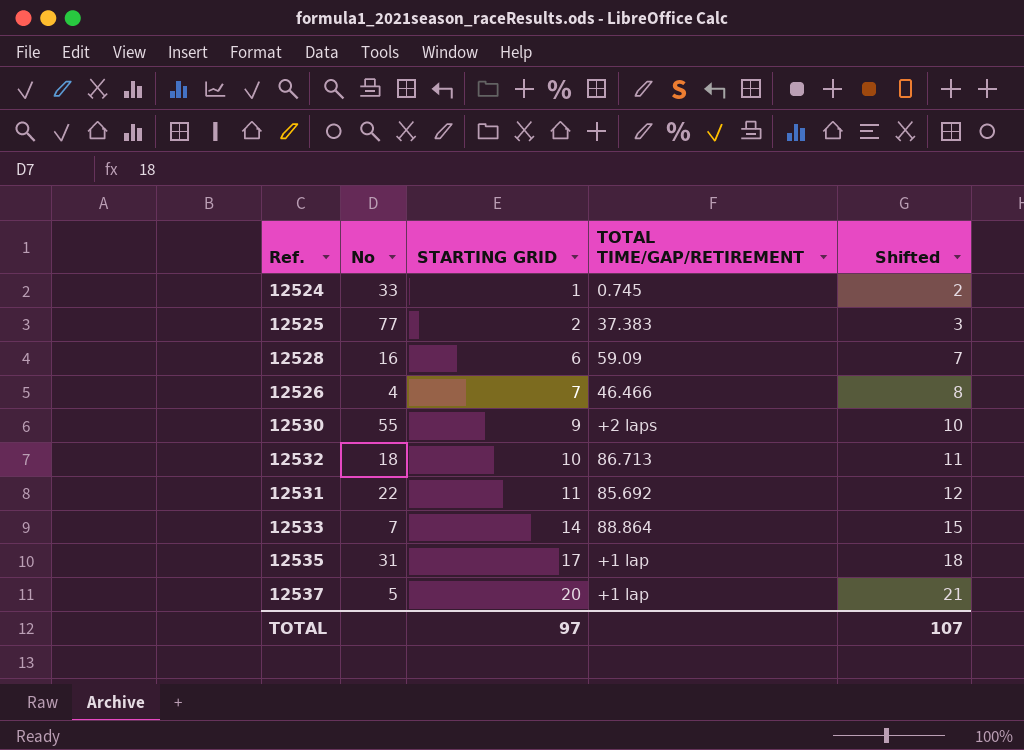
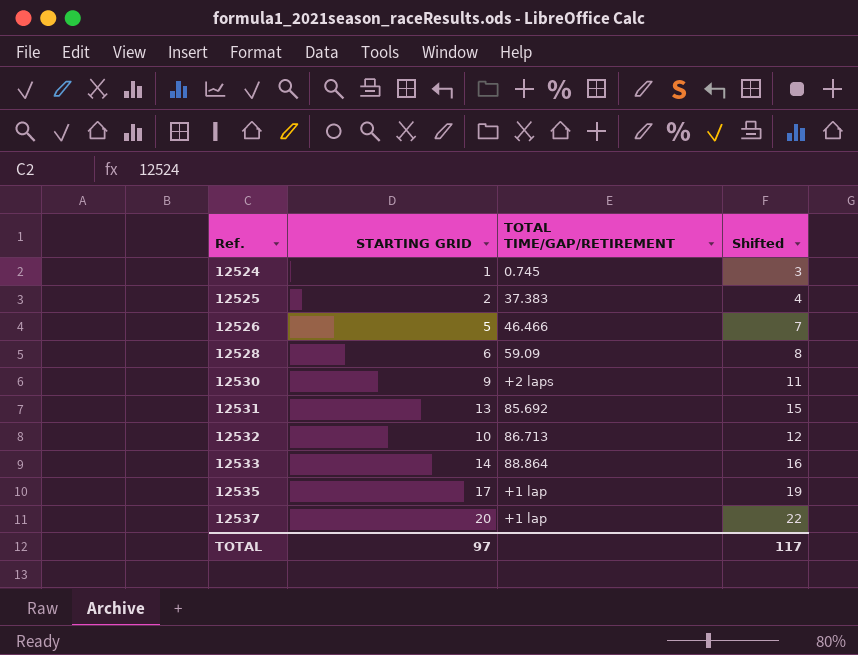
row order: STARTING GRID ascending -> Ref. ascending
column No | position: 2 -> none
column Shifted | formula: [STARTING GRID] + 1 -> [STARTING GRID] + 2
12526 | STARTING GRID: 7 -> 5
12531 | STARTING GRID: 11 -> 13
TOTAL | Shifted: 107 -> 117

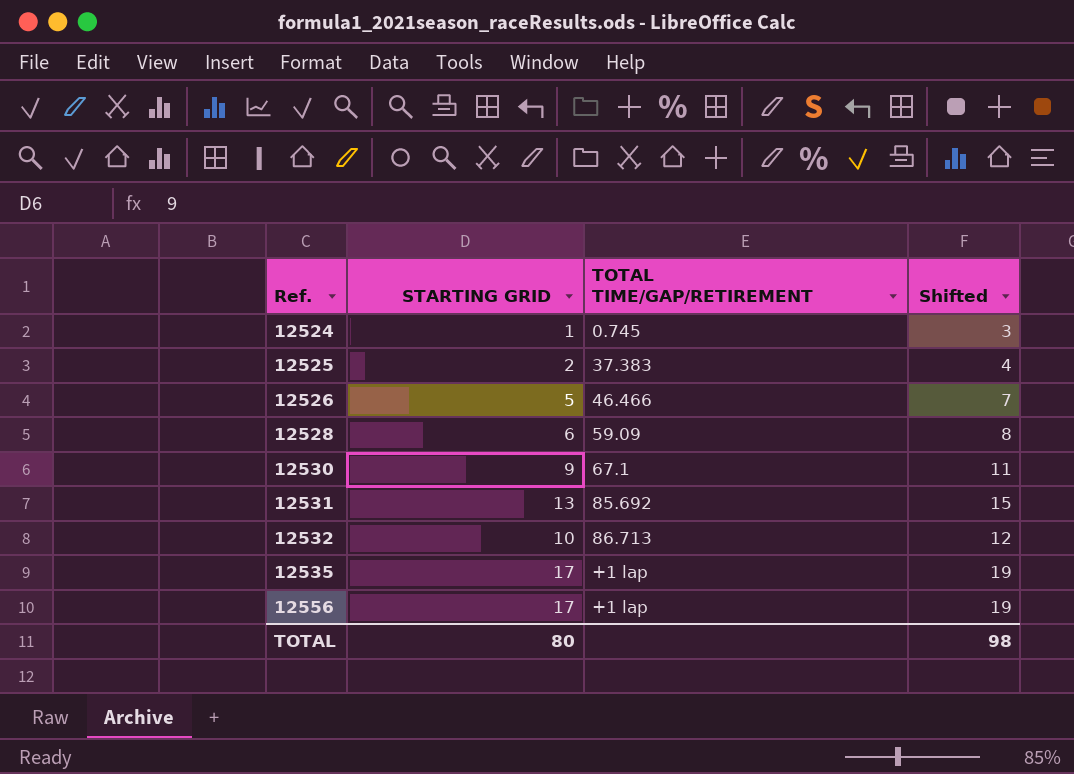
row 12533: 14 | 88.864 | 16 -> none
row 12537: 20 | +1 lap | 22 -> none
12530 | TOTAL TIME/GAP/RETIREMENT: +2 laps -> 67.1
row 12556: none -> 17 | +1 lap | 19
TOTAL | STARTING GRID: 97 -> 80
TOTAL | Shifted: 117 -> 98

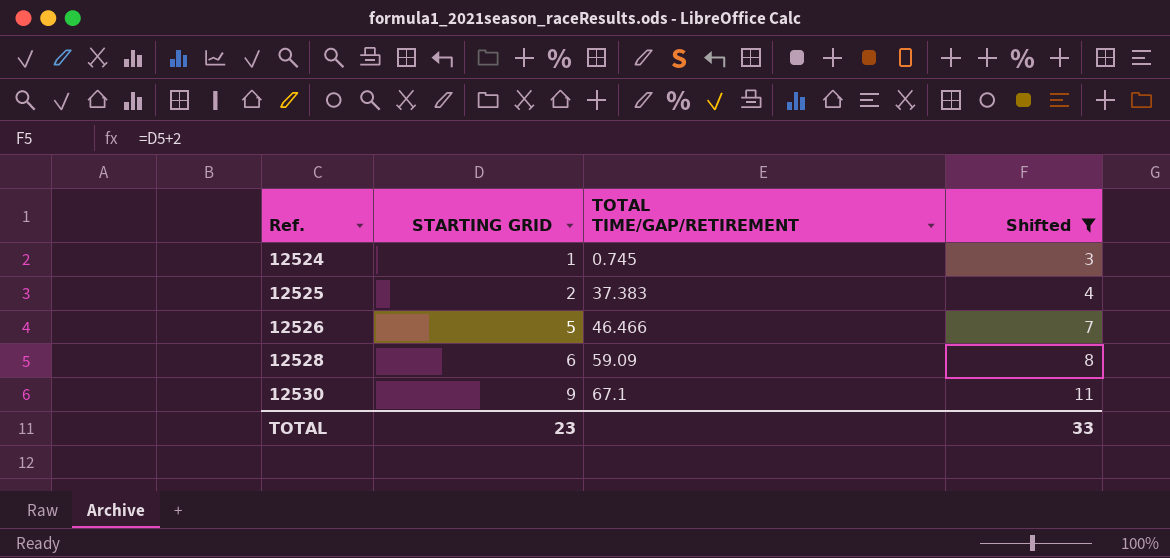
filter: none -> Shifted <= 11
TOTAL | STARTING GRID: 80 -> 23
TOTAL | Shifted: 98 -> 33

